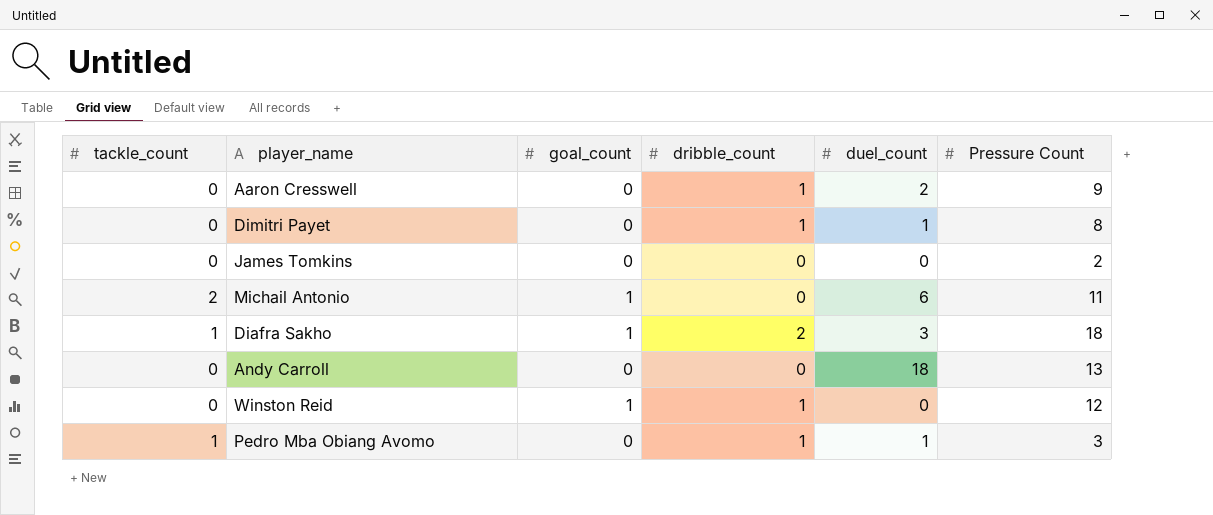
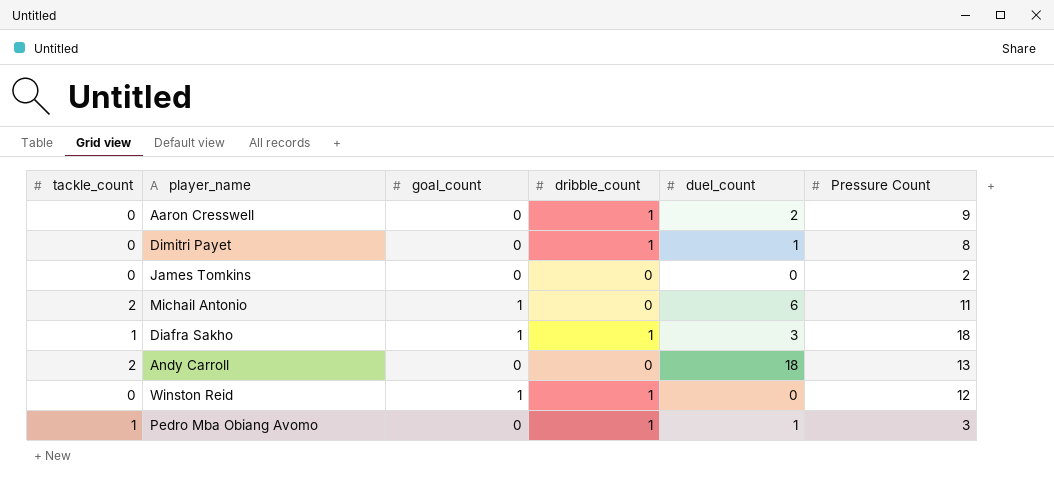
Diafra Sakho | dribble_count: 2 -> 1
Andy Carroll | tackle_count: 0 -> 2

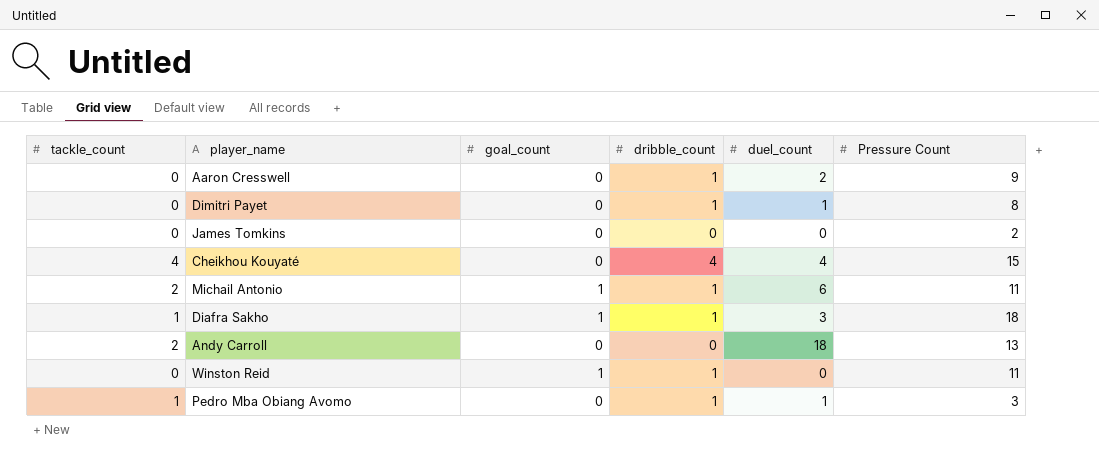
row Cheikhou Kouyaté: none -> 4 | 0 | 4 | 4 | 15
Michail Antonio | dribble_count: 0 -> 1
Winston Reid | Pressure Count: 12 -> 11

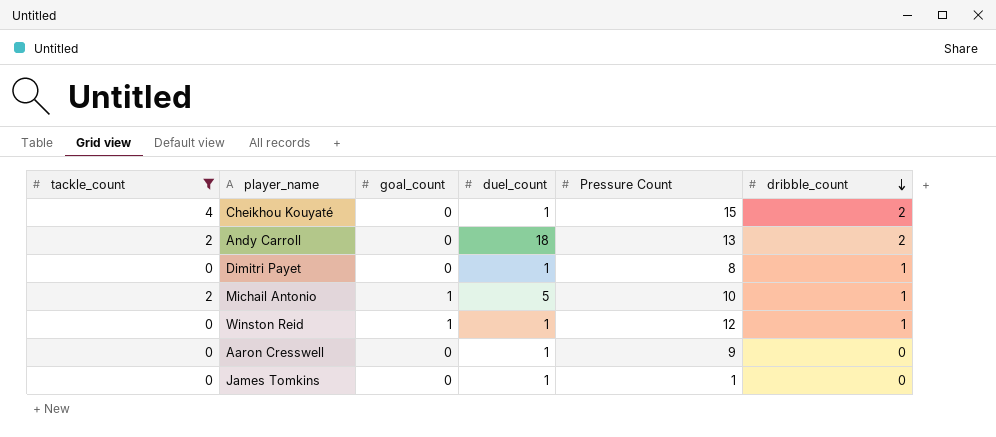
filter: none -> tackle_count != 1
row order: none -> dribble_count descending
column dribble_count | position: 4 -> 6
Cheikhou Kouyaté | duel_count: 4 -> 1
Cheikhou Kouyaté | dribble_count: 4 -> 2
Andy Carroll | dribble_count: 0 -> 2
Michail Antonio | duel_count: 6 -> 5
Michail Antonio | Pressure Count: 11 -> 10
Winston Reid | duel_count: 0 -> 1
Winston Reid | Pressure Count: 11 -> 12
Aaron Cresswell | duel_count: 2 -> 1
Aaron Cresswell | dribble_count: 1 -> 0
James Tomkins | duel_count: 0 -> 1
James Tomkins | Pressure Count: 2 -> 1

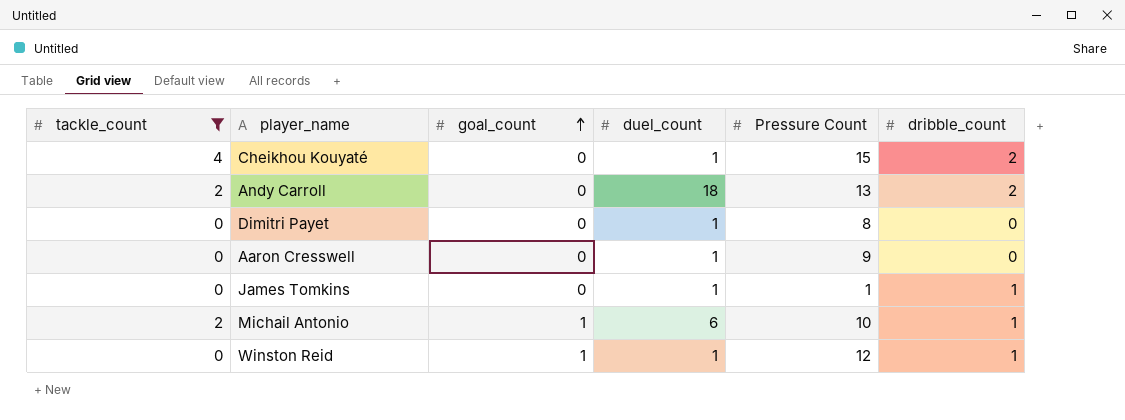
row order: dribble_count descending -> goal_count ascending
Dimitri Payet | dribble_count: 1 -> 0
James Tomkins | dribble_count: 0 -> 1
Michail Antonio | duel_count: 5 -> 6

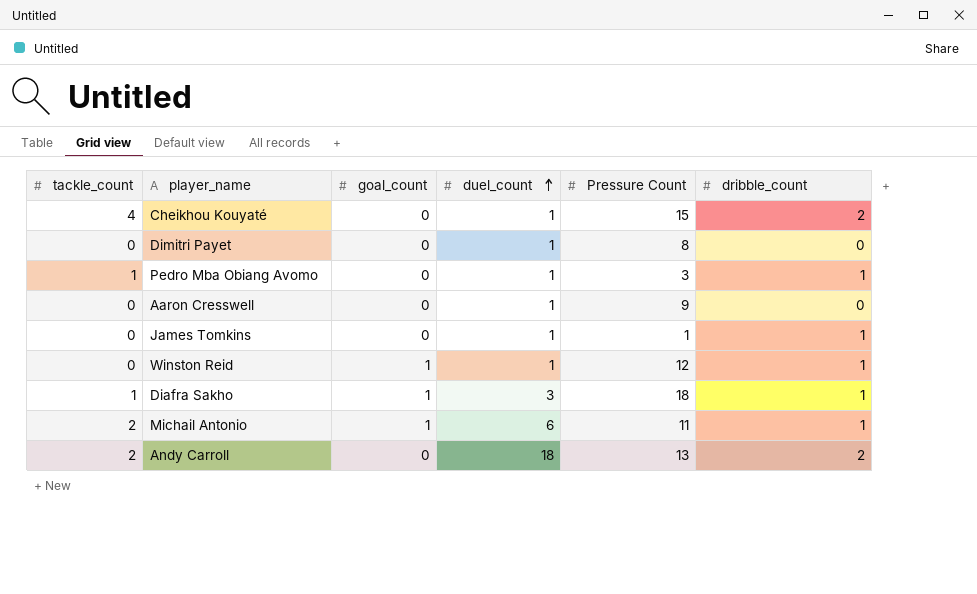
filter: tackle_count != 1 -> none
row order: goal_count ascending -> duel_count ascending
Michail Antonio | Pressure Count: 10 -> 11

